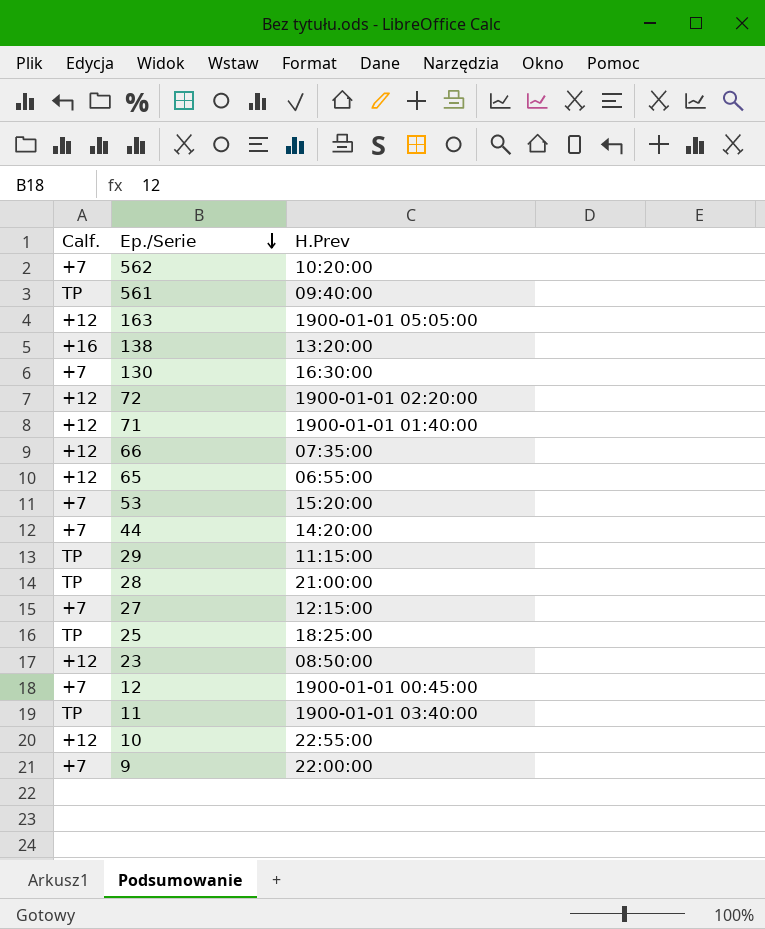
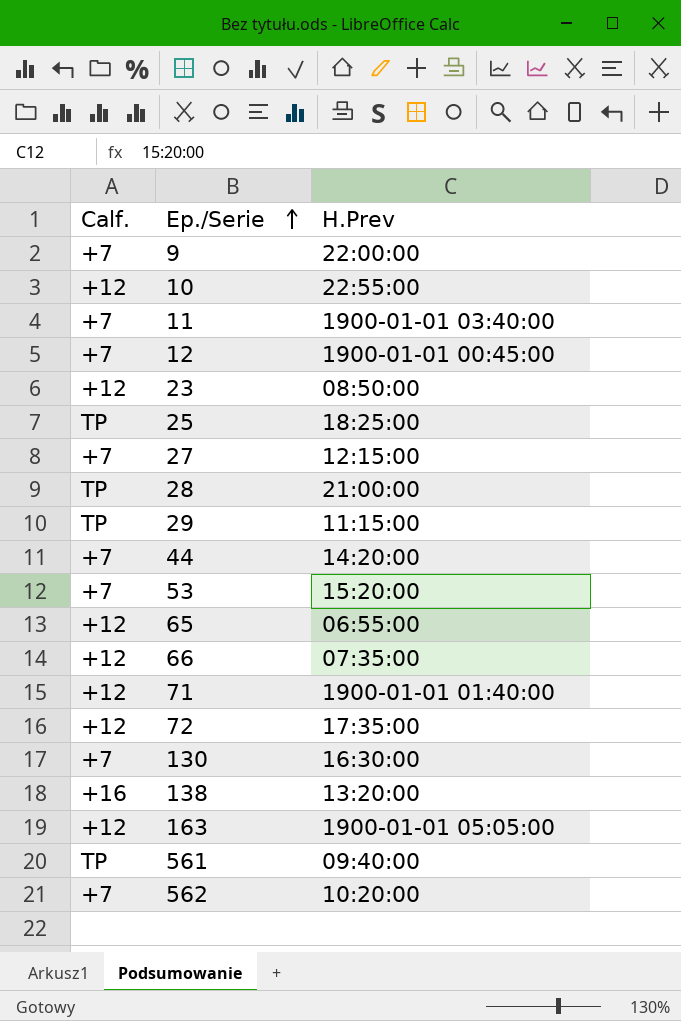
row order: Ep./Serie descending -> Ep./Serie ascending
11 | Calf.: TP -> +7
72 | H.Prev: 1900-01-01 02:20:00 -> 17:35:00

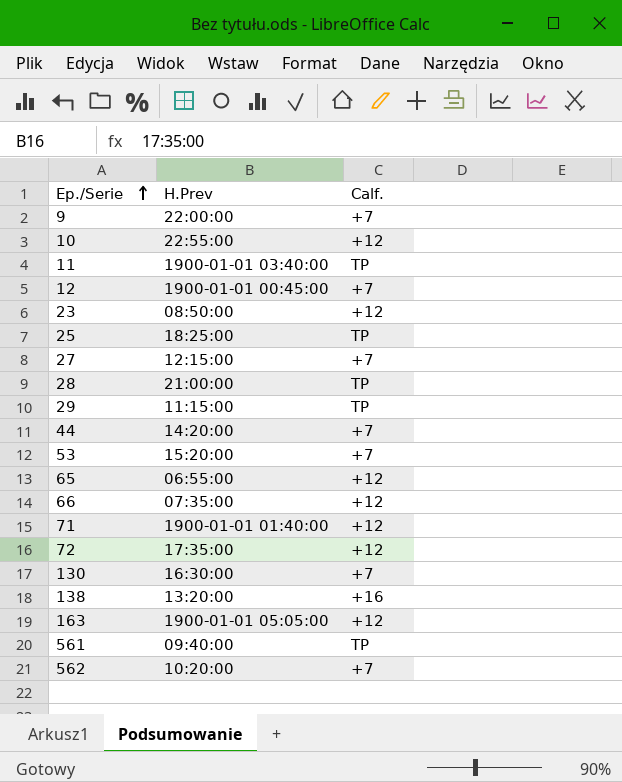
column Calf. | position: 1 -> 3
11 | Calf.: +7 -> TP

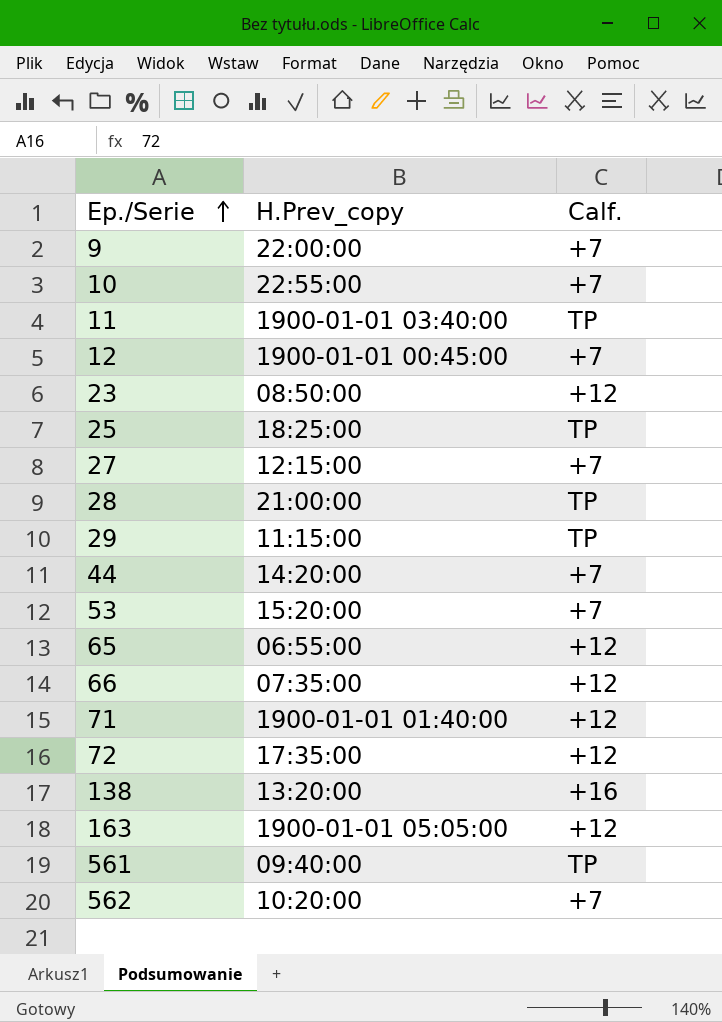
column name: H.Prev -> H.Prev_copy
row 130: 16:30:00 | +7 -> none
10 | Calf.: +12 -> +7

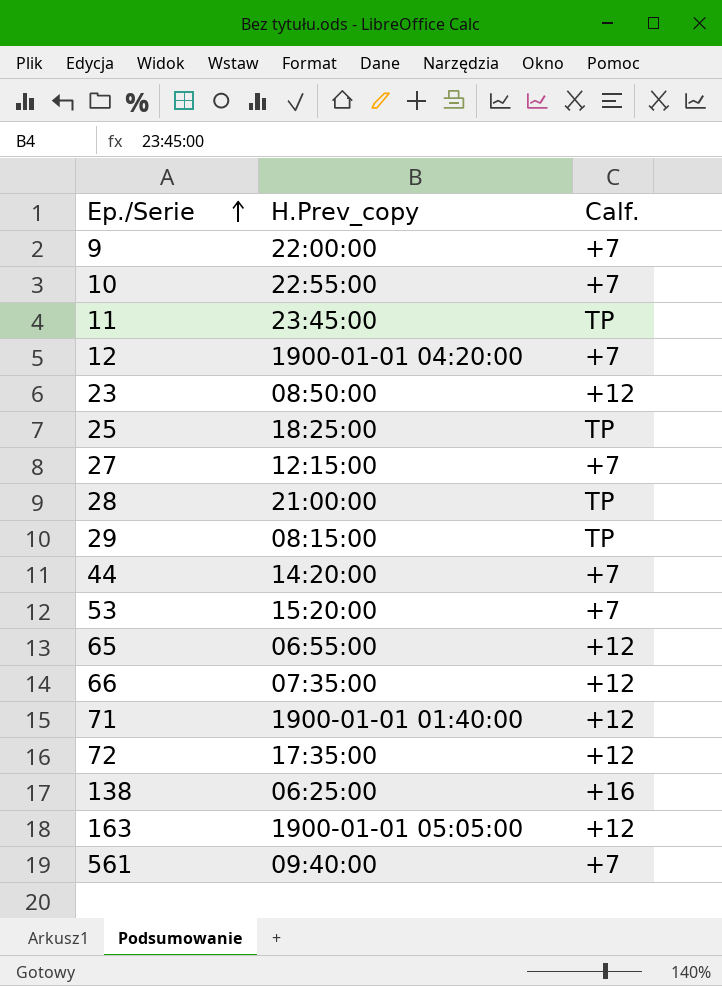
row 562: 10:20:00 | +7 -> none
11 | H.Prev_copy: 1900-01-01 03:40:00 -> 23:45:00
12 | H.Prev_copy: 1900-01-01 00:45:00 -> 1900-01-01 04:20:00
29 | H.Prev_copy: 11:15:00 -> 08:15:00
138 | H.Prev_copy: 13:20:00 -> 06:25:00
561 | Calf.: TP -> +7

